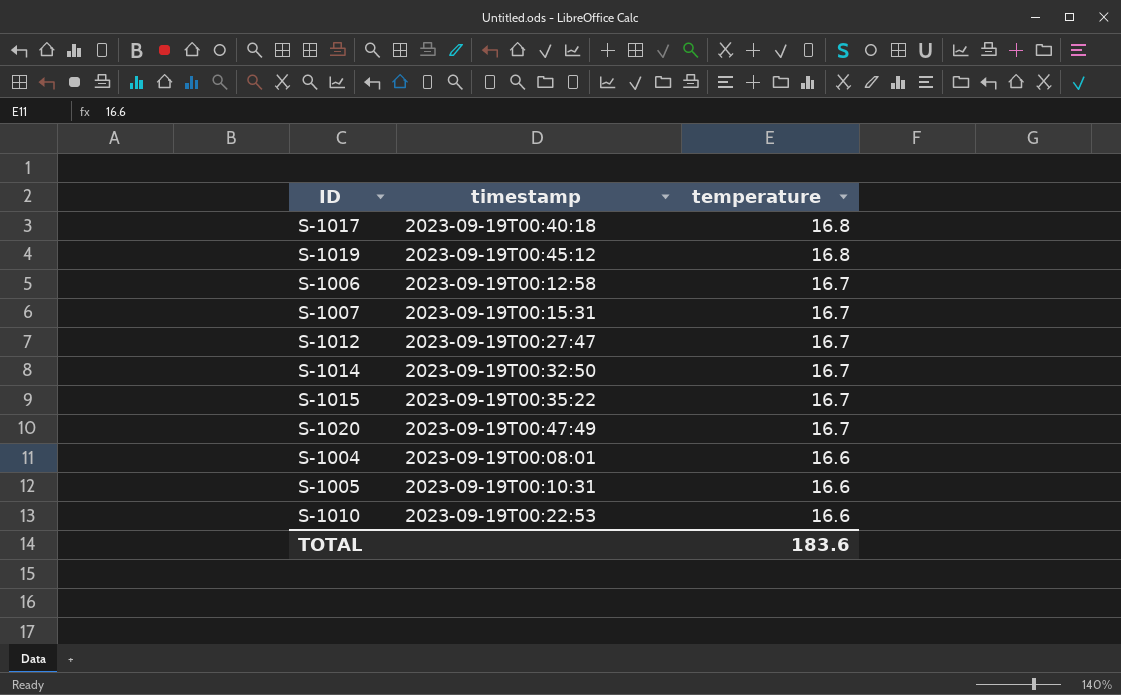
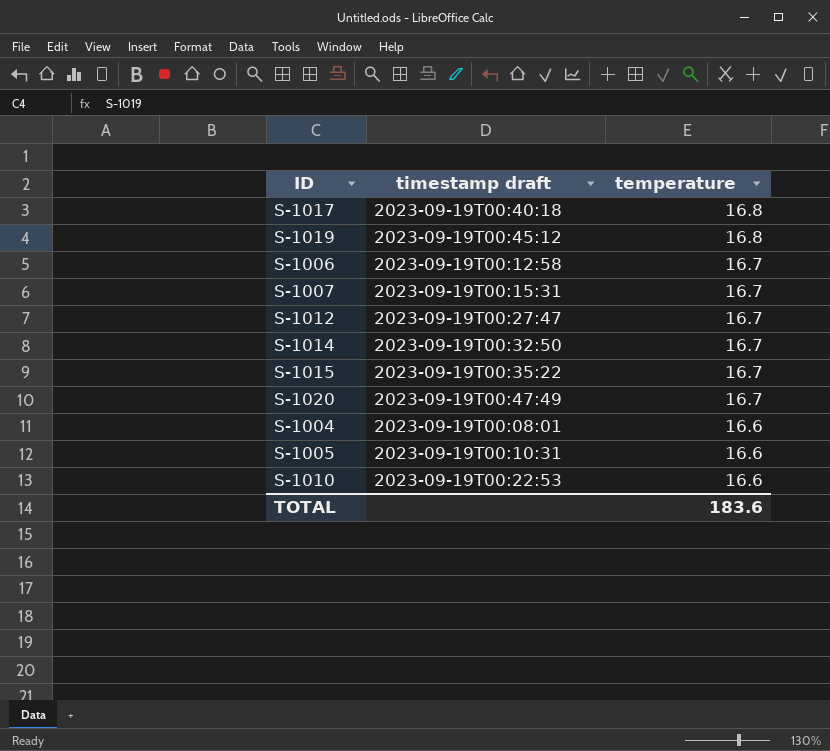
column name: timestamp -> timestamp draft

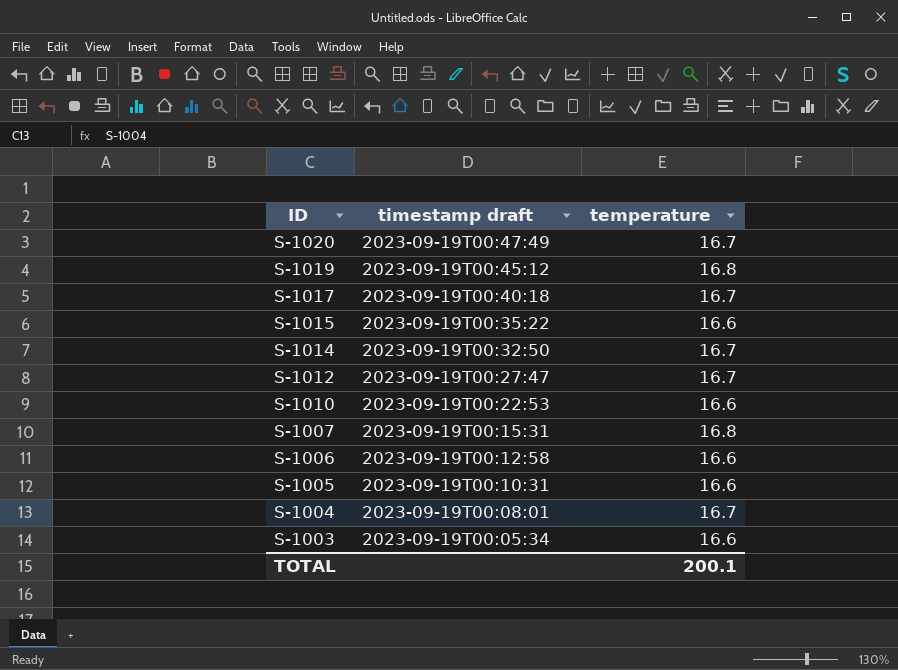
row order: temperature descending -> ID descending
S-1017 | temperature: 16.8 -> 16.7
S-1015 | temperature: 16.7 -> 16.6
S-1007 | temperature: 16.7 -> 16.8
S-1006 | temperature: 16.7 -> 16.6
S-1004 | temperature: 16.6 -> 16.7
row S-1003: none -> 2023-09-19T00:05:34 | 16.6
TOTAL | temperature: 183.6 -> 200.1

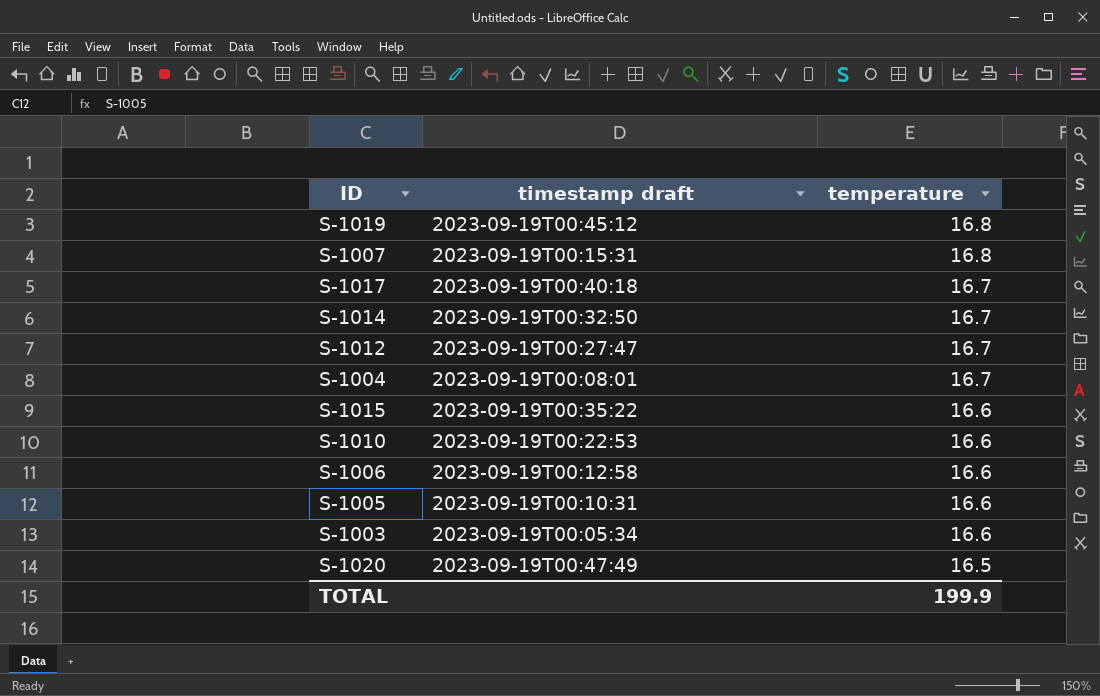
row order: ID descending -> temperature descending
S-1020 | temperature: 16.7 -> 16.5
TOTAL | temperature: 200.1 -> 199.9

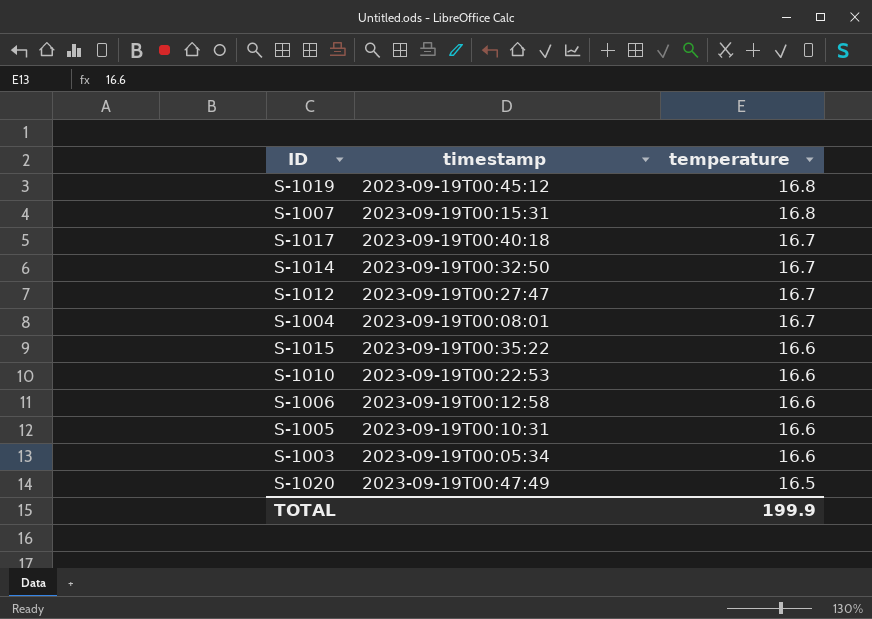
column name: timestamp draft -> timestamp

